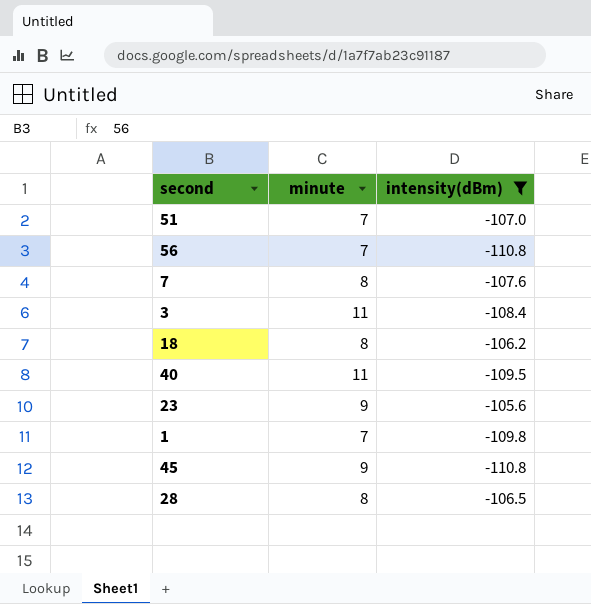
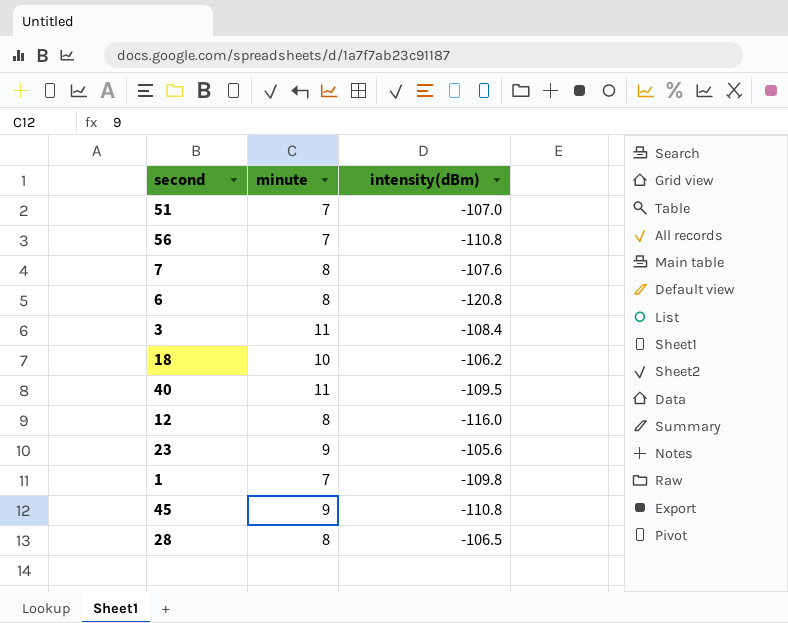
filter: intensity(dBm) >= -110.8 -> none
18 | minute: 8 -> 10

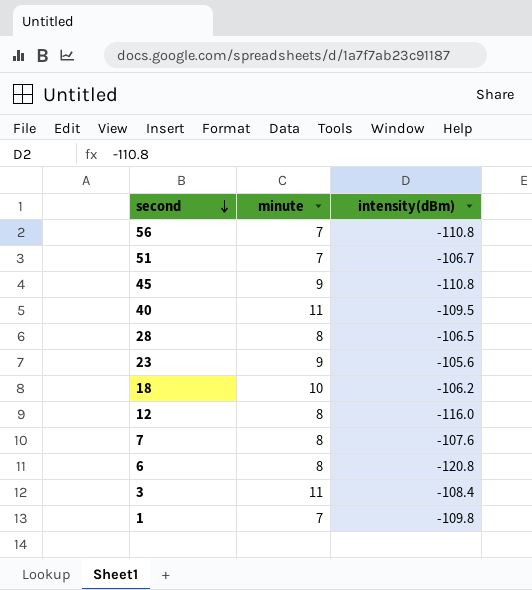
row order: none -> second descending
51 | intensity(dBm): -107.0 -> -106.7

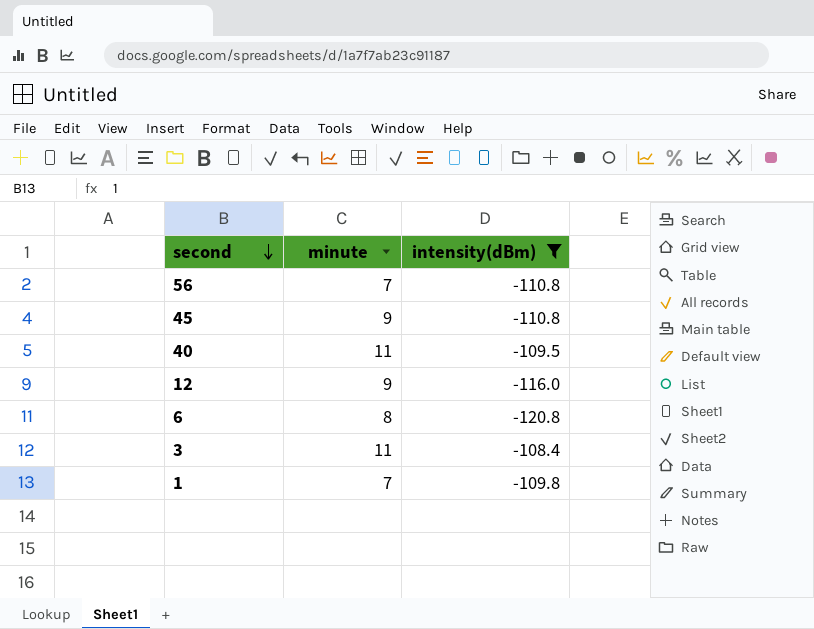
filter: none -> intensity(dBm) <= -108.4
12 | minute: 8 -> 9

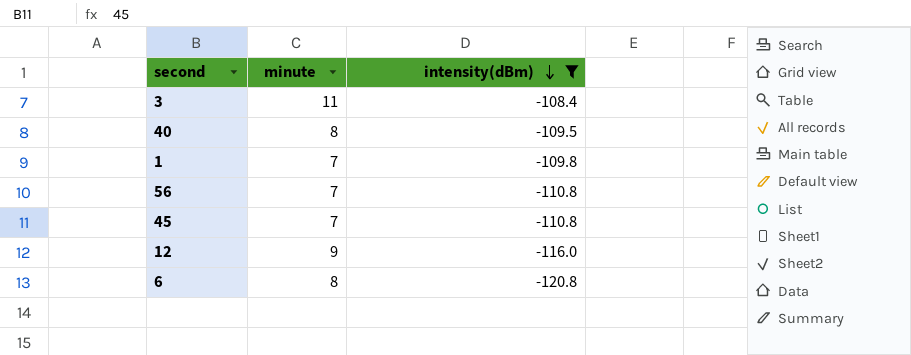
row order: second descending -> intensity(dBm) descending
40 | minute: 11 -> 8
45 | minute: 9 -> 7

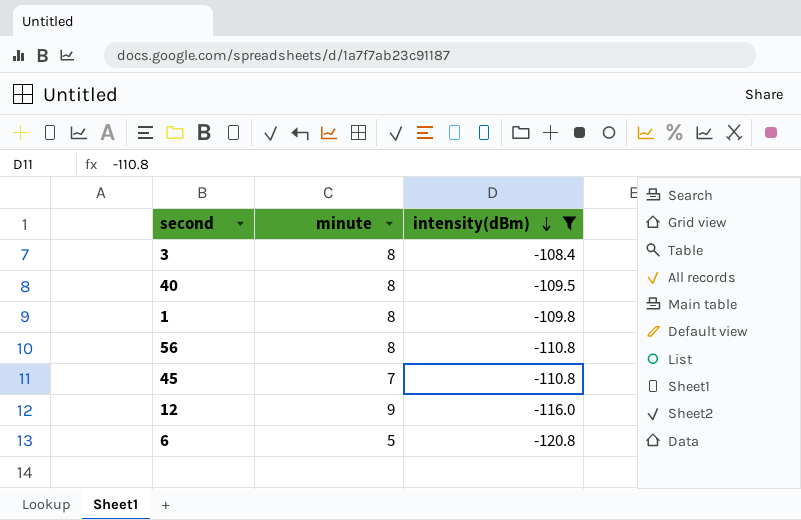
3 | minute: 11 -> 8
1 | minute: 7 -> 8
56 | minute: 7 -> 8
6 | minute: 8 -> 5

